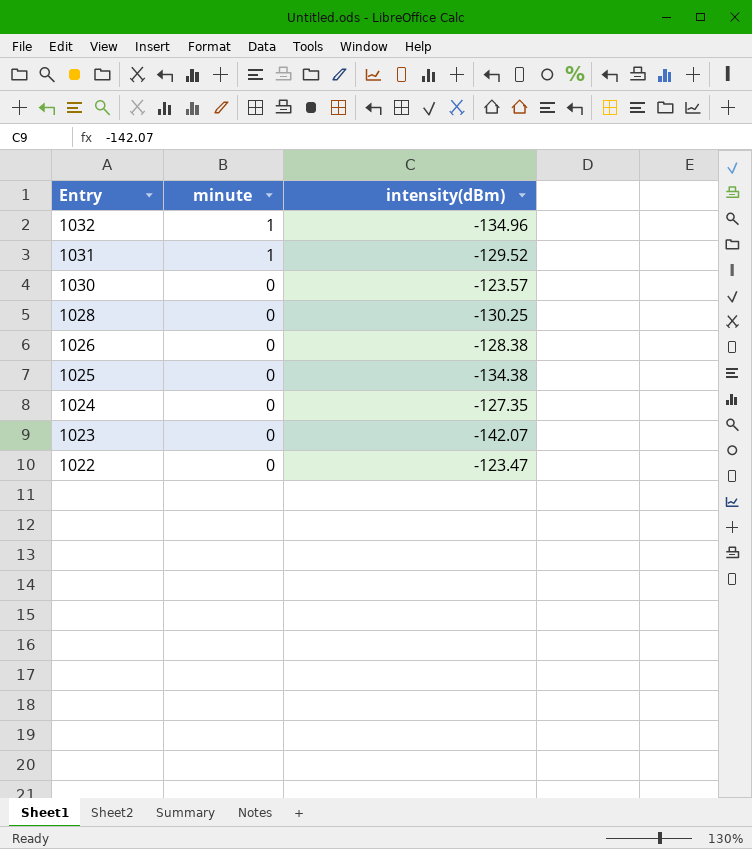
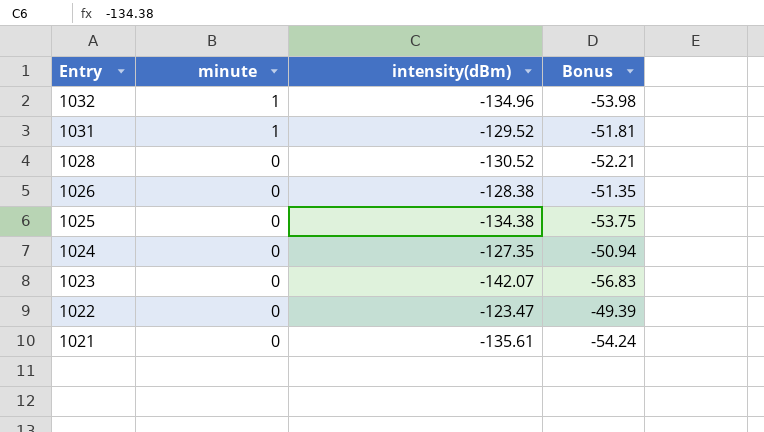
column Bonus | formula: none -> [intensity(dBm)] * 0.4
row 1030: 0 | -123.57 -> none
1028 | intensity(dBm): -130.25 -> -130.52
row 1021: none -> 0 | -135.61 | -54.24

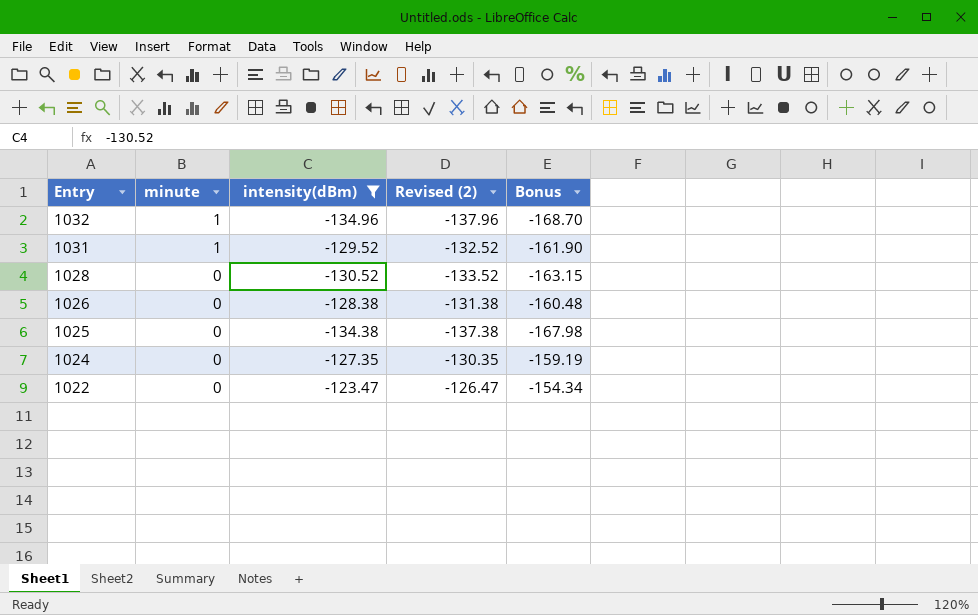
filter: none -> intensity(dBm) >= -134.96
column Revised (2) | formula: none -> [intensity(dBm)] - 3
column Bonus | formula: [intensity(dBm)] * 0.4 -> [intensity(dBm)] * 1.25

